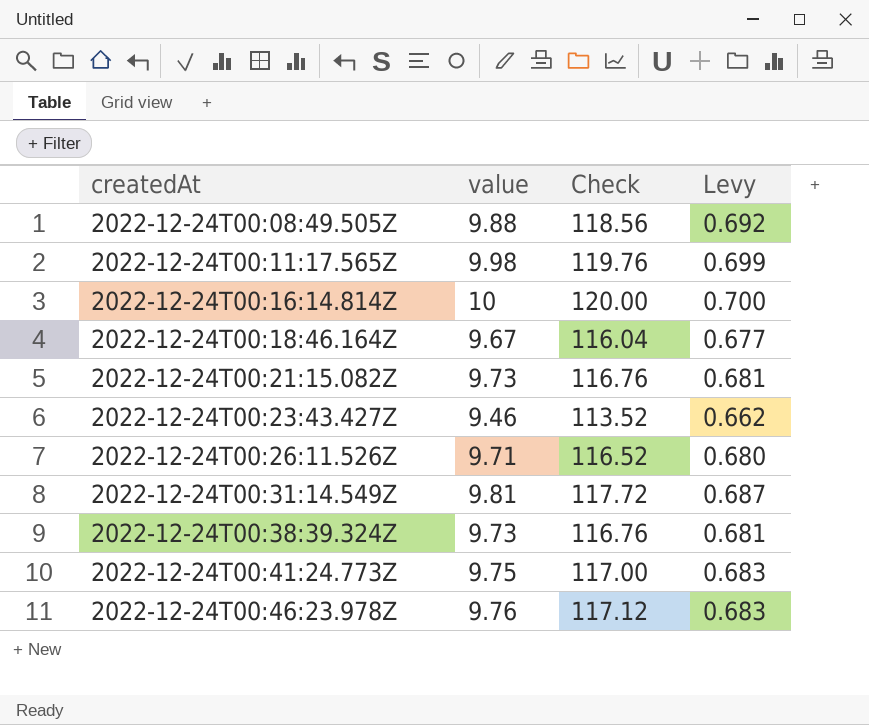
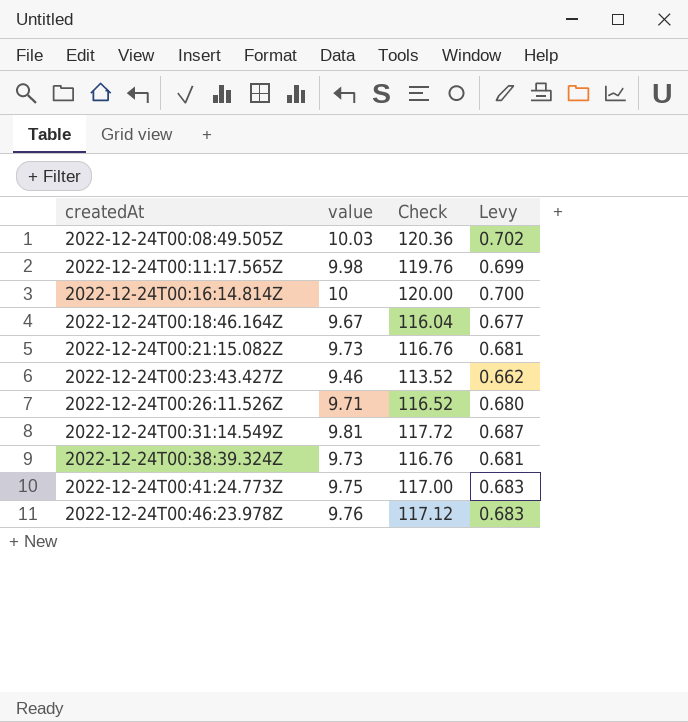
2022-12-24T00:08:49.505Z | value: 9.88 -> 10.03
2022-12-24T00:08:49.505Z | Check: 118.56 -> 120.36
2022-12-24T00:08:49.505Z | Levy: 0.692 -> 0.702

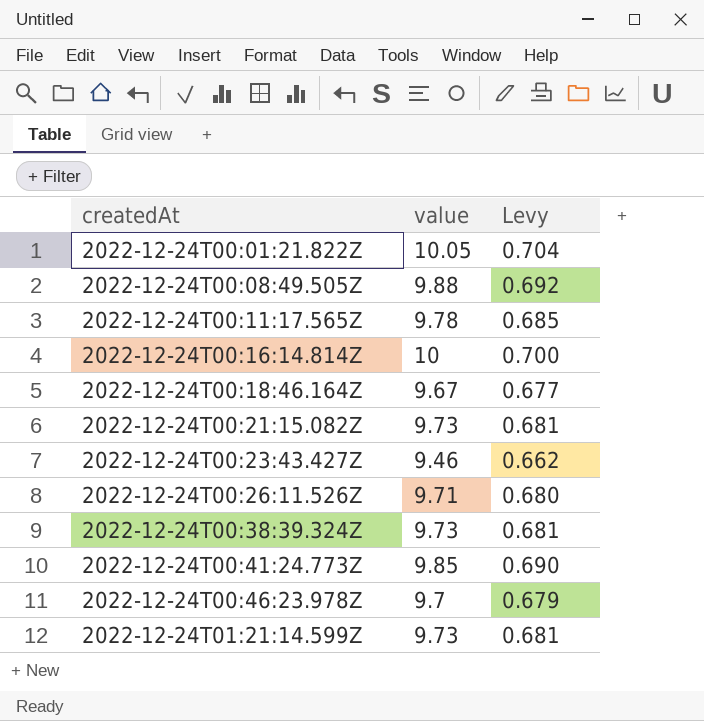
column Check | formula: [value] * 12 -> none
row 2022-12-24T00:31:14.549Z: 9.81 | 117.72 | 0.687 -> none
row 2022-12-24T00:01:21.822Z: none -> 10.05 | 0.704
2022-12-24T00:08:49.505Z | value: 10.03 -> 9.88
2022-12-24T00:08:49.505Z | Levy: 0.702 -> 0.692
2022-12-24T00:11:17.565Z | value: 9.98 -> 9.78
2022-12-24T00:11:17.565Z | Levy: 0.699 -> 0.685
2022-12-24T00:41:24.773Z | value: 9.75 -> 9.85
2022-12-24T00:41:24.773Z | Levy: 0.683 -> 0.690
2022-12-24T00:46:23.978Z | value: 9.76 -> 9.7
2022-12-24T00:46:23.978Z | Levy: 0.683 -> 0.679
row 2022-12-24T01:21:14.599Z: none -> 9.73 | 0.681

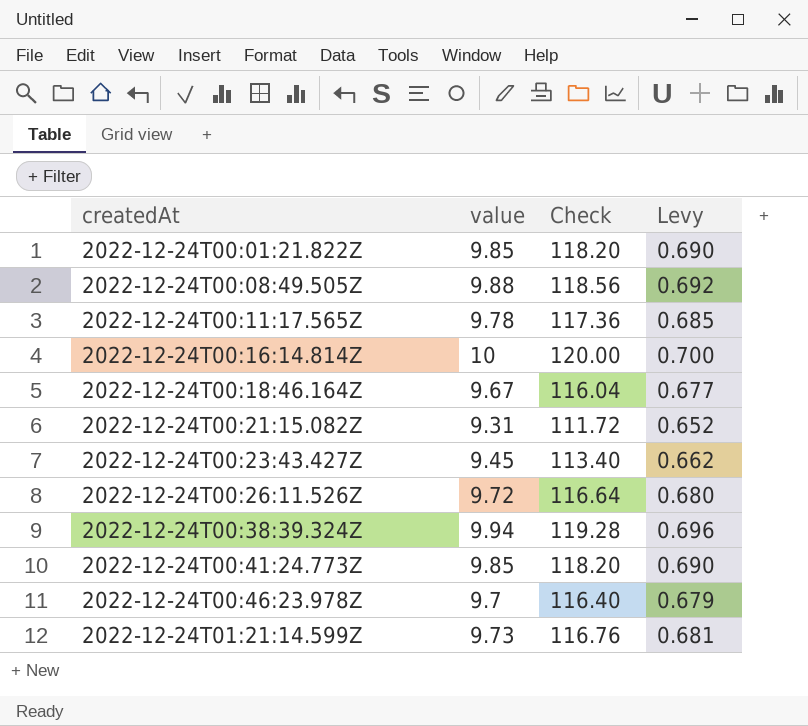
column Check | formula: none -> [value] * 12
2022-12-24T00:01:21.822Z | value: 10.05 -> 9.85
2022-12-24T00:01:21.822Z | Levy: 0.704 -> 0.690
2022-12-24T00:21:15.082Z | value: 9.73 -> 9.31
2022-12-24T00:21:15.082Z | Levy: 0.681 -> 0.652
2022-12-24T00:23:43.427Z | value: 9.46 -> 9.45
2022-12-24T00:26:11.526Z | value: 9.71 -> 9.72
2022-12-24T00:38:39.324Z | value: 9.73 -> 9.94
2022-12-24T00:38:39.324Z | Levy: 0.681 -> 0.696

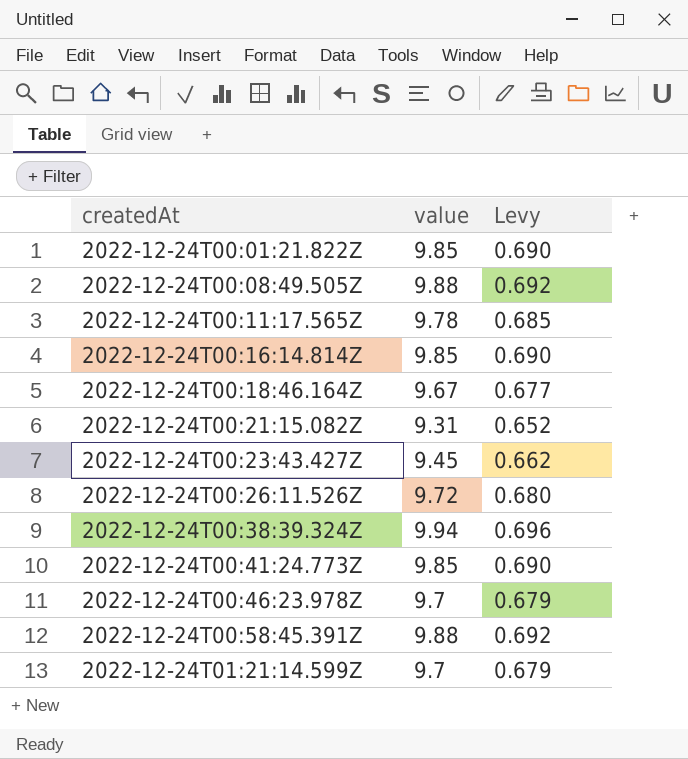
column Check | formula: [value] * 12 -> none
2022-12-24T00:16:14.814Z | value: 10 -> 9.85
2022-12-24T00:16:14.814Z | Levy: 0.700 -> 0.690
row 2022-12-24T00:58:45.391Z: none -> 9.88 | 0.692
2022-12-24T01:21:14.599Z | value: 9.73 -> 9.7
2022-12-24T01:21:14.599Z | Levy: 0.681 -> 0.679

